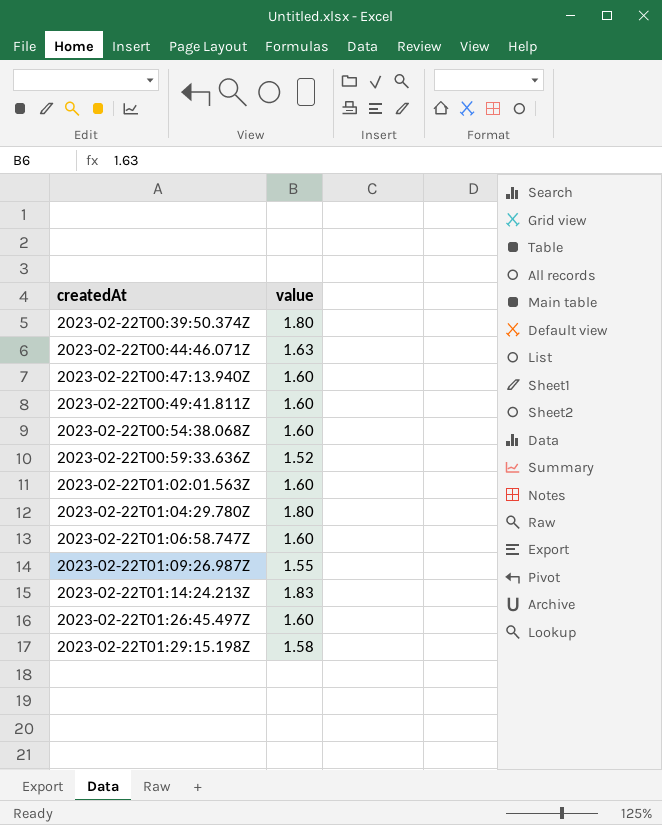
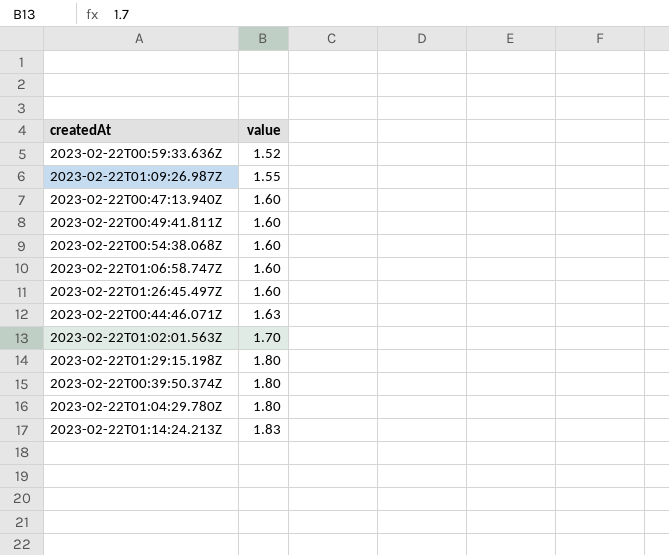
row order: createdAt ascending -> value ascending
2023-02-22T01:02:01.563Z | value: 1.60 -> 1.70
2023-02-22T01:29:15.198Z | value: 1.58 -> 1.80

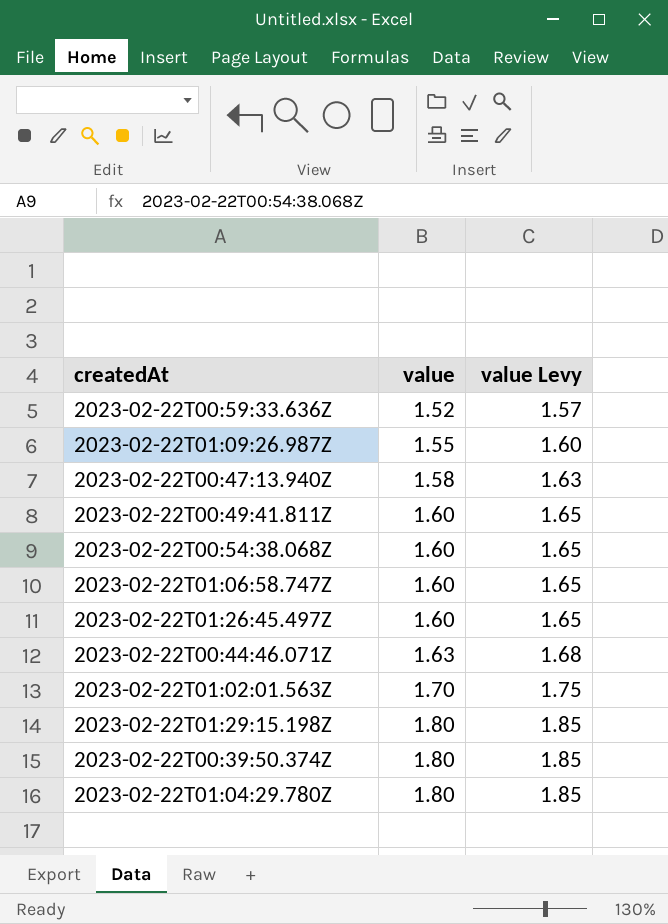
column value Levy | formula: none -> [value] * 1.03
row 2023-02-22T01:14:24.213Z: 1.83 -> none
2023-02-22T00:47:13.940Z | value: 1.60 -> 1.58

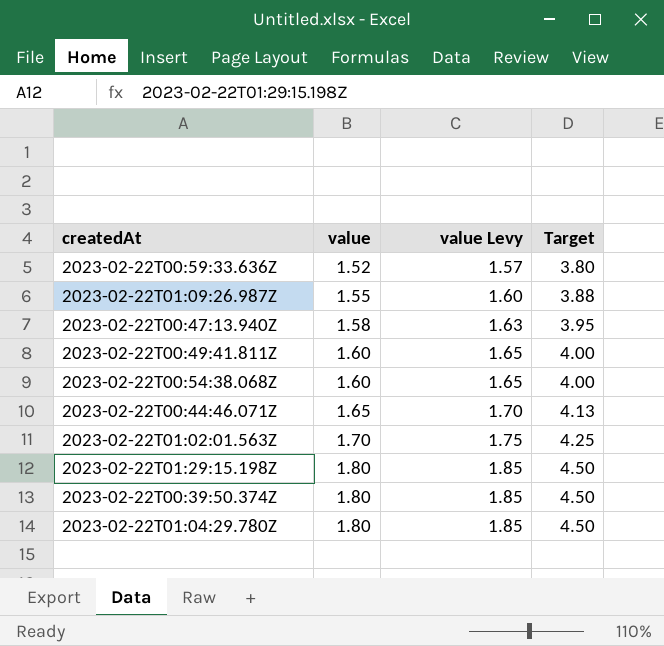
column Target | formula: none -> [value] * 2.5
row 2023-02-22T01:06:58.747Z: 1.60 | 1.65 -> none
row 2023-02-22T01:26:45.497Z: 1.60 | 1.65 -> none
2023-02-22T00:44:46.071Z | value: 1.63 -> 1.65
2023-02-22T00:44:46.071Z | value Levy: 1.68 -> 1.70

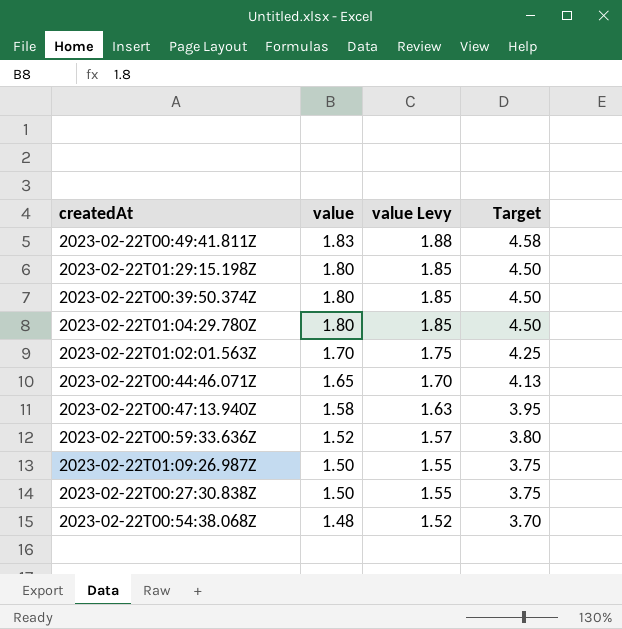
row order: value ascending -> value descending
2023-02-22T00:49:41.811Z | value: 1.60 -> 1.83
2023-02-22T00:49:41.811Z | value Levy: 1.65 -> 1.88
2023-02-22T00:49:41.811Z | Target: 4.00 -> 4.58
2023-02-22T01:09:26.987Z | value: 1.55 -> 1.50
2023-02-22T01:09:26.987Z | value Levy: 1.60 -> 1.55
2023-02-22T01:09:26.987Z | Target: 3.88 -> 3.75
row 2023-02-22T00:27:30.838Z: none -> 1.50 | 1.55 | 3.75
2023-02-22T00:54:38.068Z | value: 1.60 -> 1.48
2023-02-22T00:54:38.068Z | value Levy: 1.65 -> 1.52
2023-02-22T00:54:38.068Z | Target: 4.00 -> 3.70

